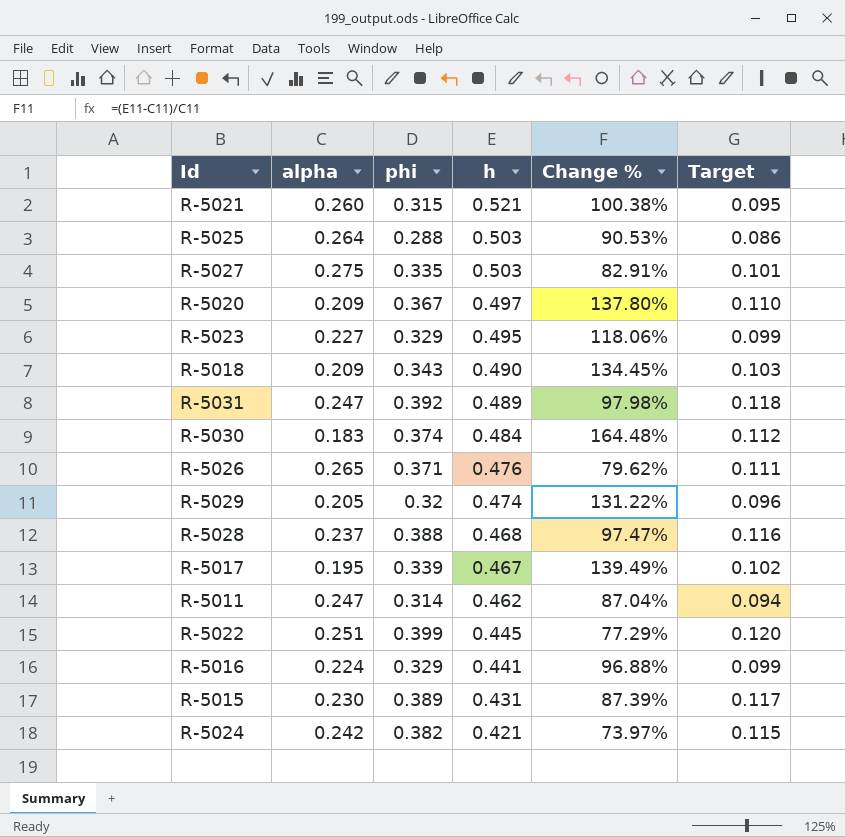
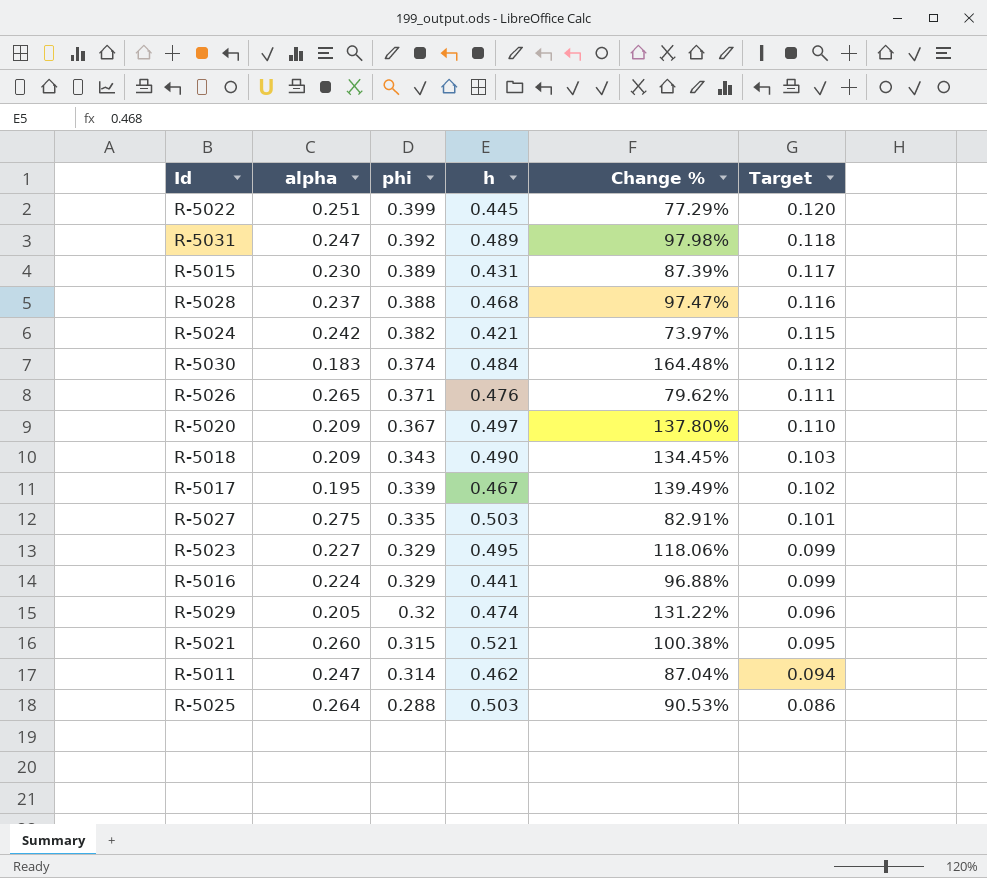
row order: h descending -> phi descending

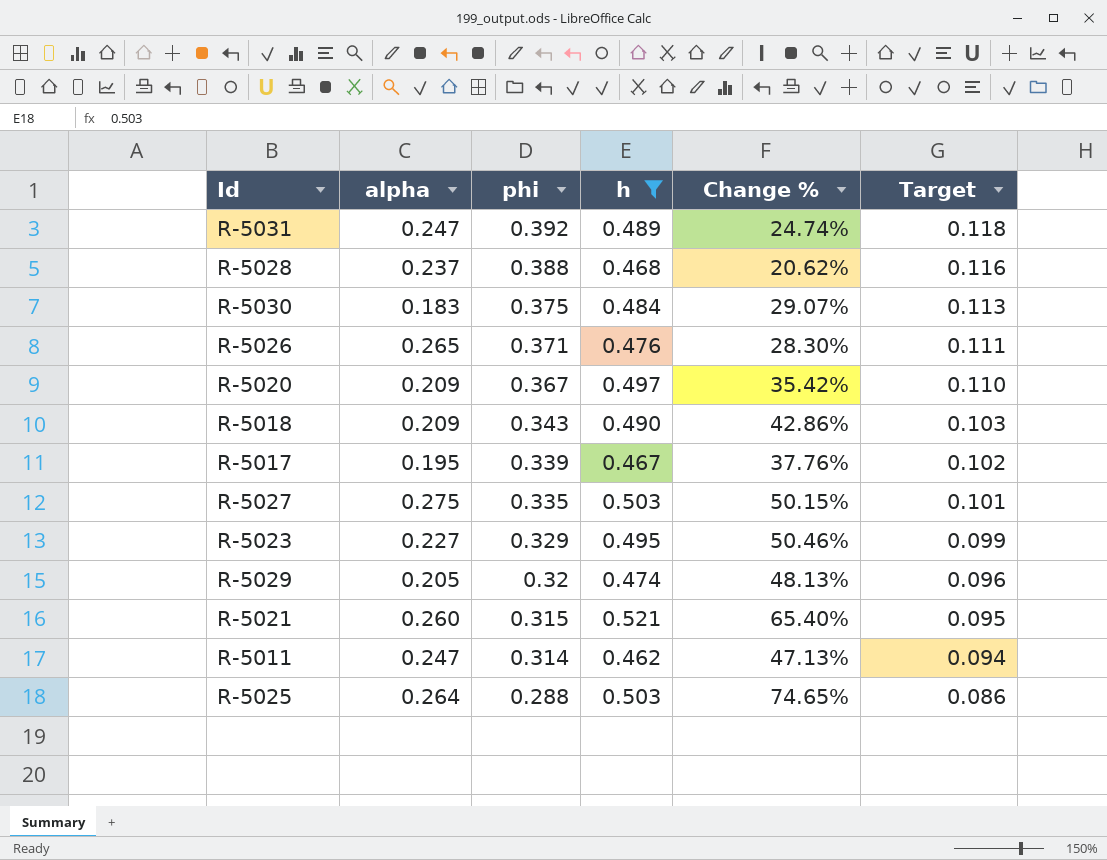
filter: none -> h >= 0.462
column Change % | formula: ([h] - [alpha]) / [alpha] -> ([h] - [phi]) / [phi]
R-5030 | phi: 0.374 -> 0.375
R-5030 | Target: 0.112 -> 0.113

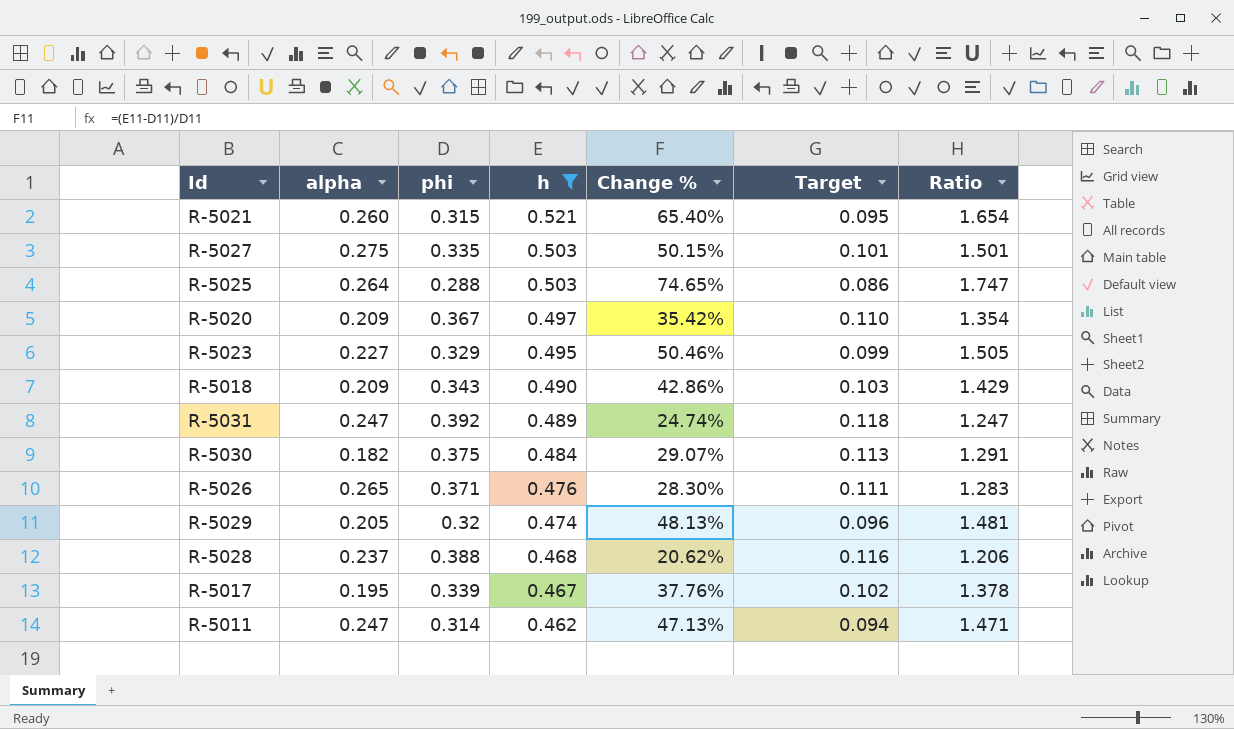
row order: phi descending -> h descending
column Ratio | formula: none -> [h] / [phi]
R-5030 | alpha: 0.183 -> 0.182

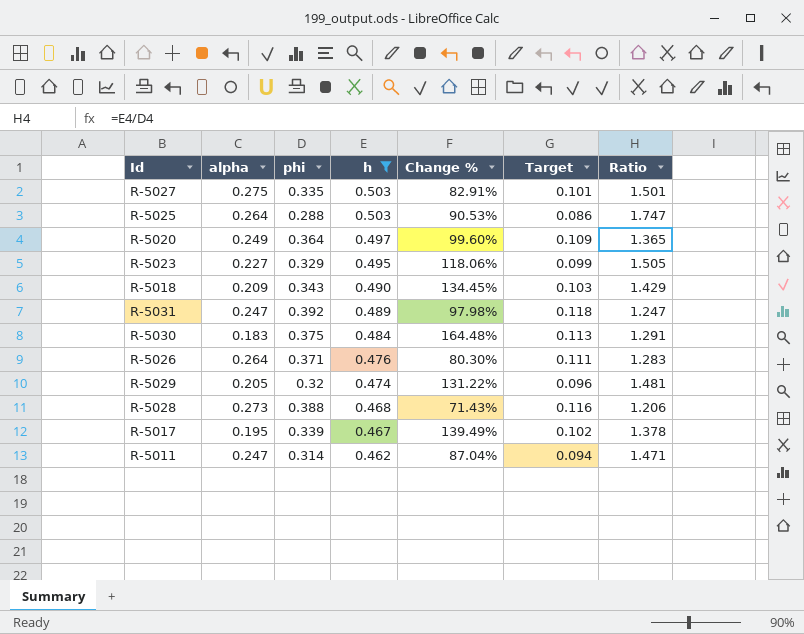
column Change % | formula: ([h] - [phi]) / [phi] -> ([h] - [alpha]) / [alpha]
row R-5021: 0.260 | 0.315 | 0.521 | 65.40% | 0.095 | 1.654 -> none
R-5020 | alpha: 0.209 -> 0.249
R-5020 | phi: 0.367 -> 0.364
R-5020 | Target: 0.110 -> 0.109
R-5020 | Ratio: 1.354 -> 1.365
R-5030 | alpha: 0.182 -> 0.183
R-5026 | alpha: 0.265 -> 0.264
R-5028 | alpha: 0.237 -> 0.273

